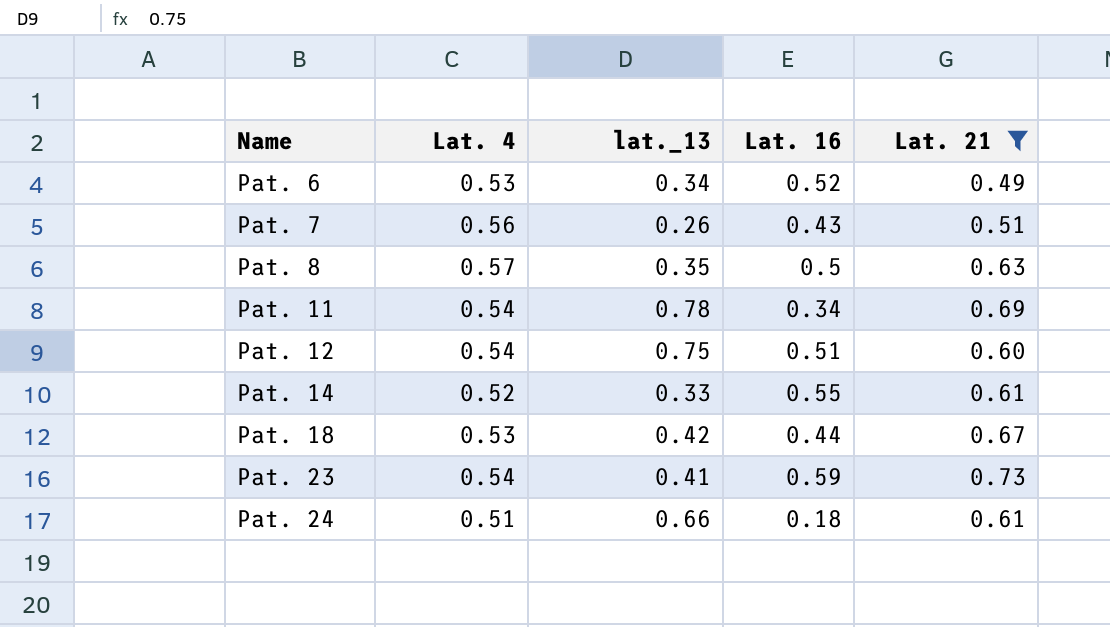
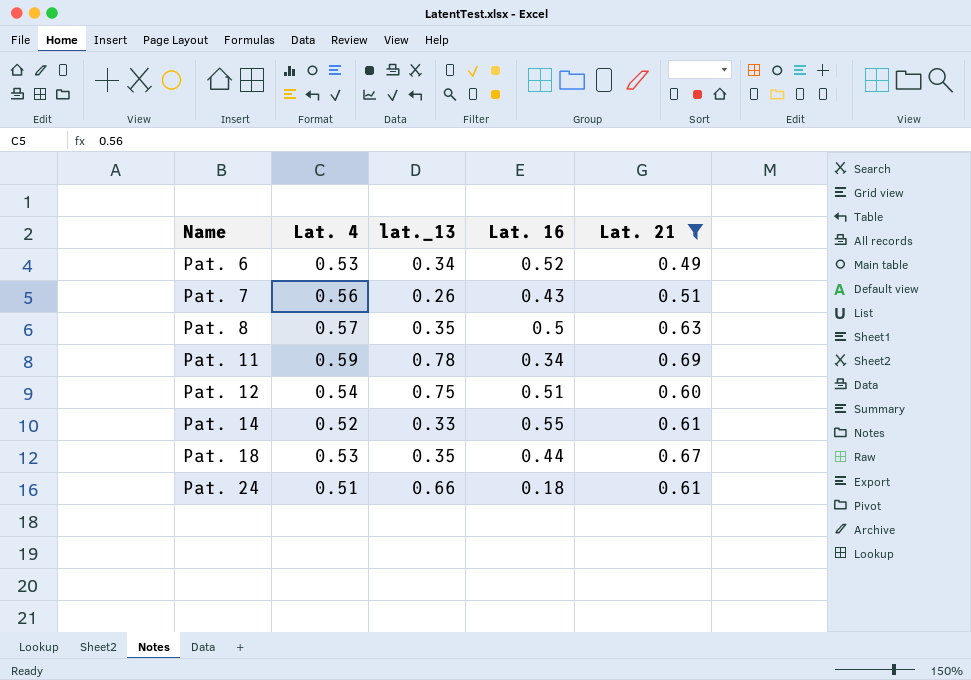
row Pat. 23: 0.54 | 0.41 | 0.59 | 0.73 -> none
Pat. 11 | Lat. 4: 0.54 -> 0.59
Pat. 18 | lat._13: 0.42 -> 0.35

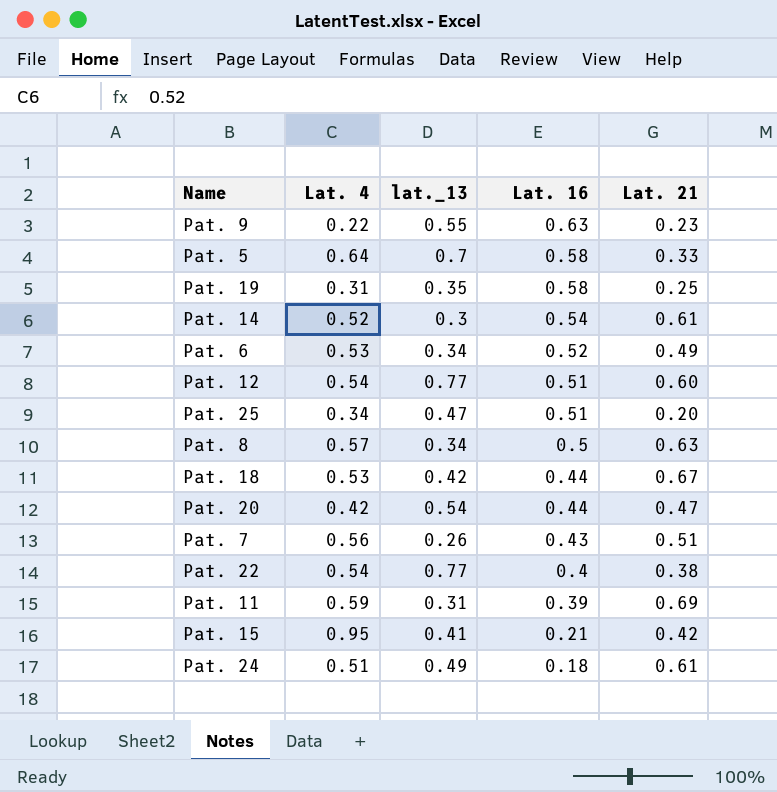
filter: Lat. 21 >= 0.49 -> none
row order: Name ascending -> Lat. 16 descending
Pat. 14 | lat._13: 0.33 -> 0.3
Pat. 14 | Lat. 16: 0.55 -> 0.54
Pat. 12 | lat._13: 0.75 -> 0.77
Pat. 8 | lat._13: 0.35 -> 0.34
Pat. 18 | lat._13: 0.35 -> 0.42
Pat. 11 | lat._13: 0.78 -> 0.31
Pat. 11 | Lat. 16: 0.34 -> 0.39
Pat. 24 | lat._13: 0.66 -> 0.49

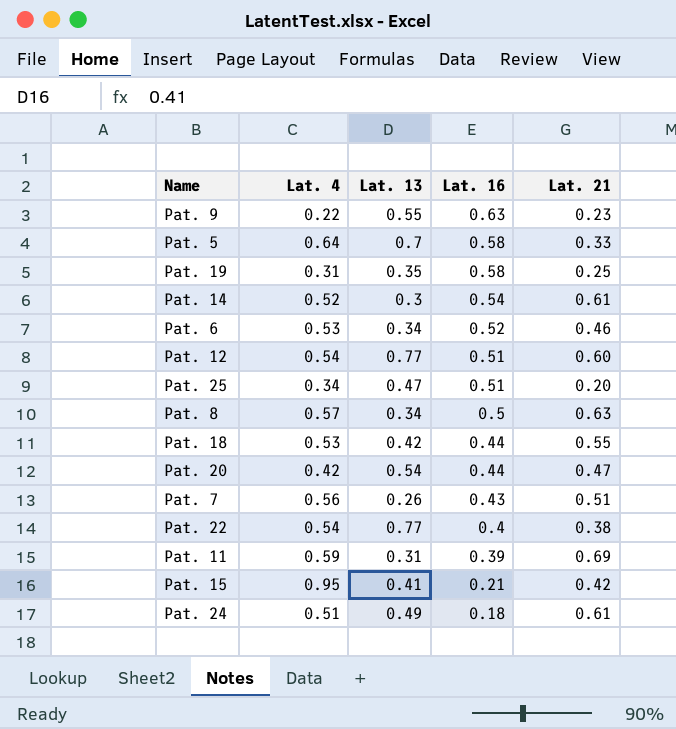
column name: lat._13 -> Lat. 13
Pat. 6 | Lat. 21: 0.49 -> 0.46
Pat. 18 | Lat. 21: 0.67 -> 0.55

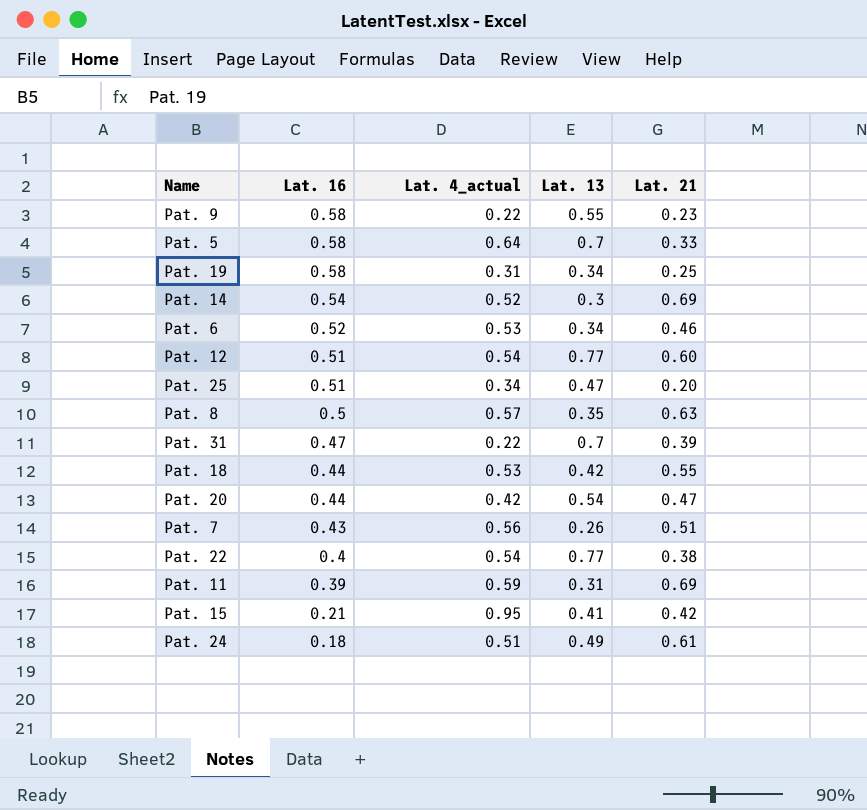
column Lat. 16 | position: 4 -> 2
column name: Lat. 4 -> Lat. 4_actual
Pat. 9 | Lat. 16: 0.63 -> 0.58
Pat. 19 | Lat. 13: 0.35 -> 0.34
Pat. 14 | Lat. 21: 0.61 -> 0.69
Pat. 8 | Lat. 13: 0.34 -> 0.35
row Pat. 31: none -> 0.47 | 0.22 | 0.7 | 0.39

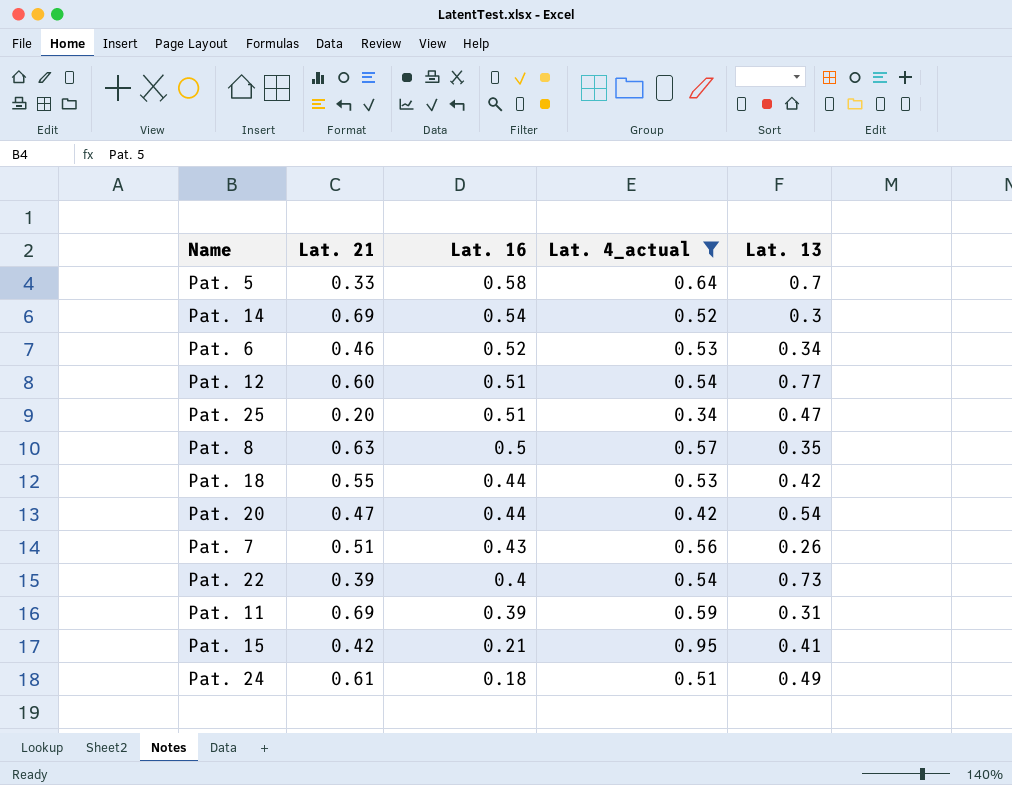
filter: none -> Lat. 4_actual >= 0.34
column Lat. 21 | position: 5 -> 2
Pat. 22 | Lat. 21: 0.38 -> 0.39
Pat. 22 | Lat. 13: 0.77 -> 0.73

